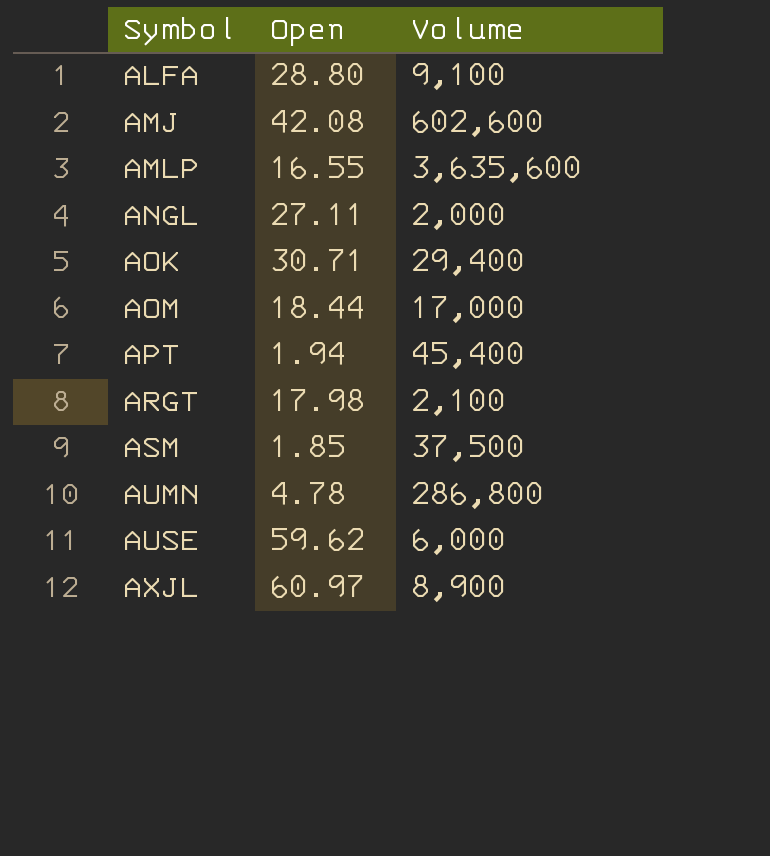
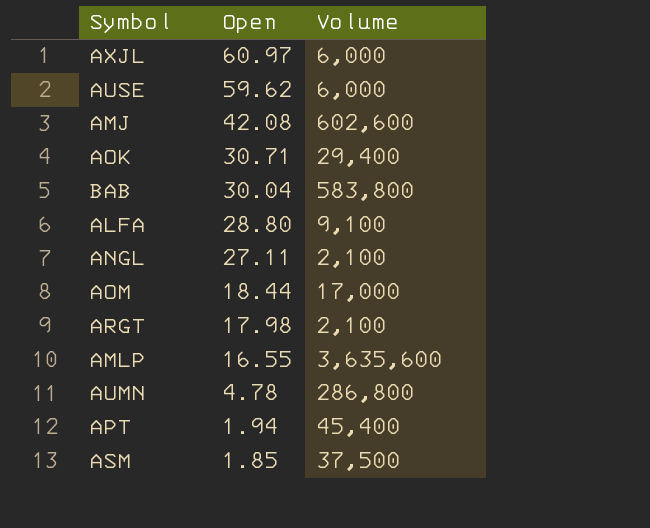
row order: Symbol ascending -> Open descending
AXJL | Volume: 8,900 -> 6,000
row BAB: none -> 30.04 | 583,800
ANGL | Volume: 2,000 -> 2,100

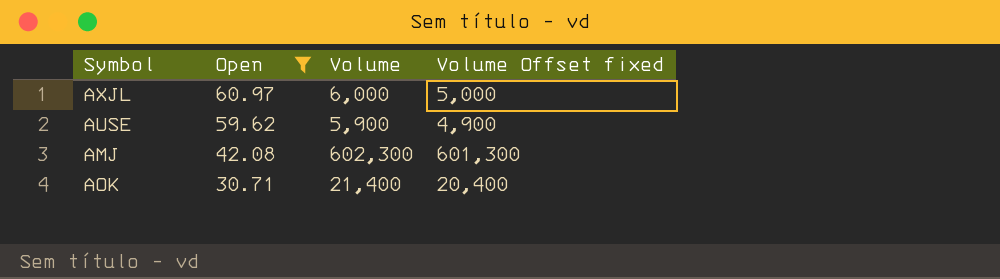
filter: none -> Open >= 30.71
column Volume Offset fixed | formula: none -> [Volume] - 1000
AUSE | Volume: 6,000 -> 5,900
AMJ | Volume: 602,600 -> 602,300
AOK | Volume: 29,400 -> 21,400

